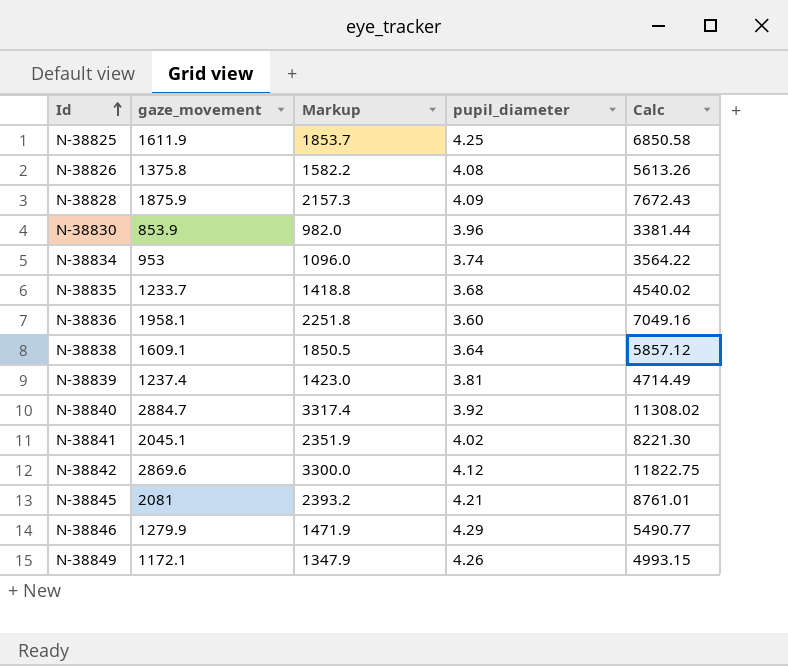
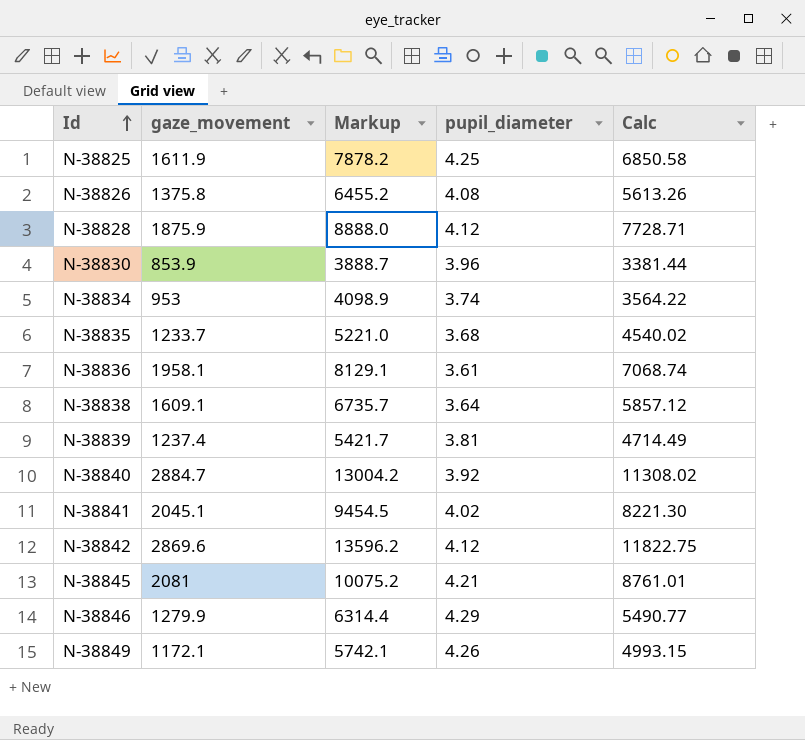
column Markup | formula: [gaze_movement] * 1.15 -> [Calc] * 1.15
N-38828 | pupil_diameter: 4.09 -> 4.12
N-38828 | Calc: 7672.43 -> 7728.71
N-38836 | pupil_diameter: 3.60 -> 3.61
N-38836 | Calc: 7049.16 -> 7068.74

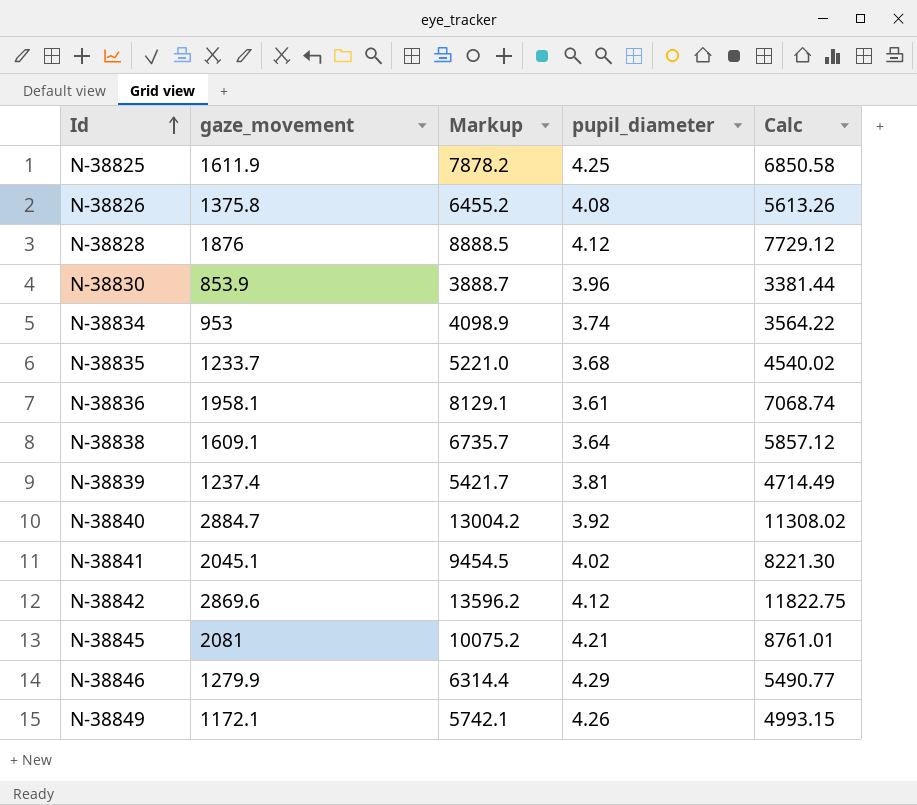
N-38828 | gaze_movement: 1875.9 -> 1876
N-38828 | Markup: 8888.0 -> 8888.5
N-38828 | Calc: 7728.71 -> 7729.12

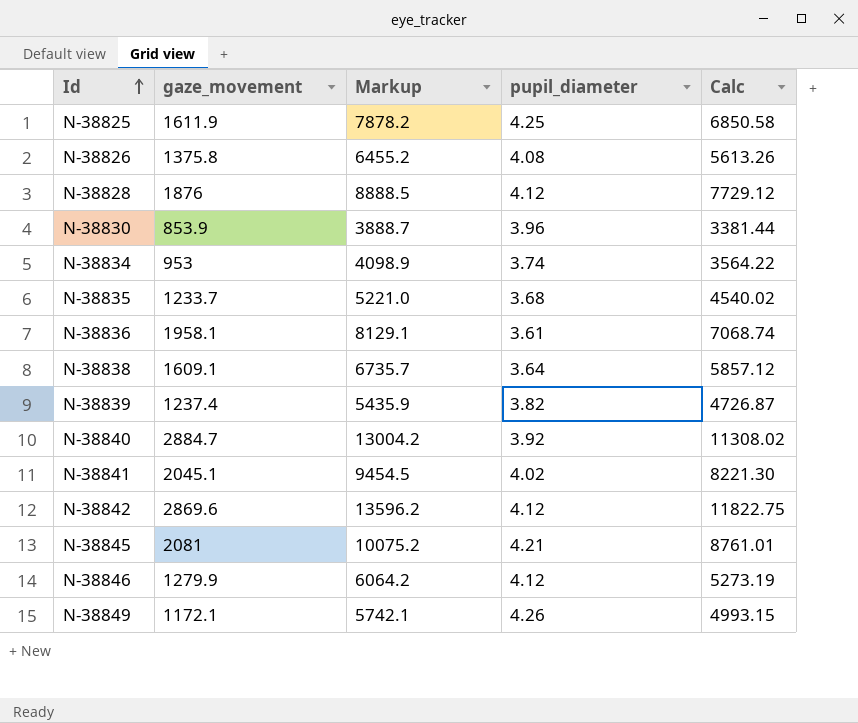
N-38839 | Markup: 5421.7 -> 5435.9
N-38839 | pupil_diameter: 3.81 -> 3.82
N-38839 | Calc: 4714.49 -> 4726.87
N-38846 | Markup: 6314.4 -> 6064.2
N-38846 | pupil_diameter: 4.29 -> 4.12
N-38846 | Calc: 5490.77 -> 5273.19

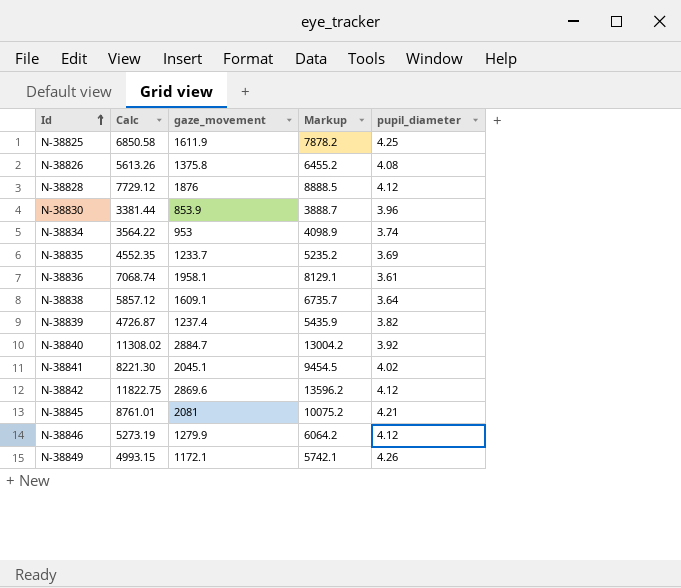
column Calc | position: 5 -> 2
N-38835 | Calc: 4540.02 -> 4552.35
N-38835 | Markup: 5221.0 -> 5235.2
N-38835 | pupil_diameter: 3.68 -> 3.69

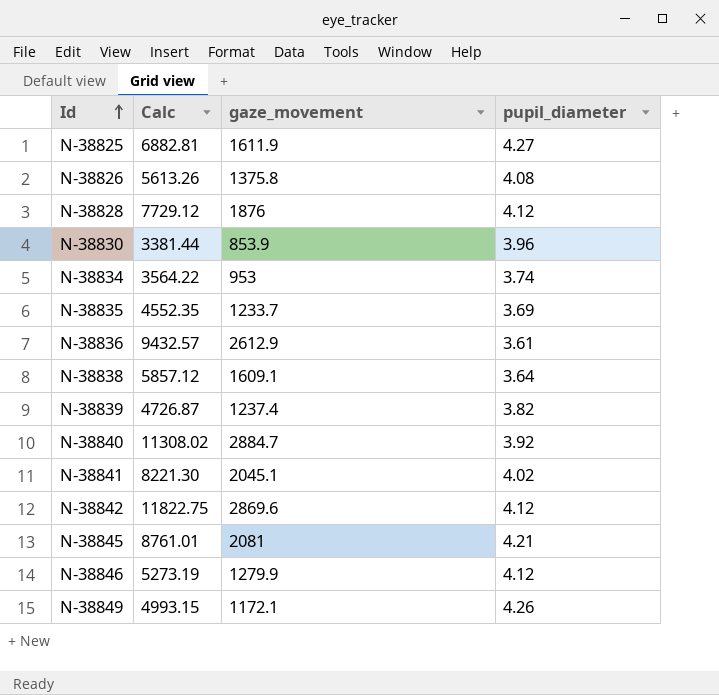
column Markup | formula: [Calc] * 1.15 -> none
N-38825 | Calc: 6850.58 -> 6882.81
N-38825 | pupil_diameter: 4.25 -> 4.27
N-38836 | Calc: 7068.74 -> 9432.57
N-38836 | gaze_movement: 1958.1 -> 2612.9

